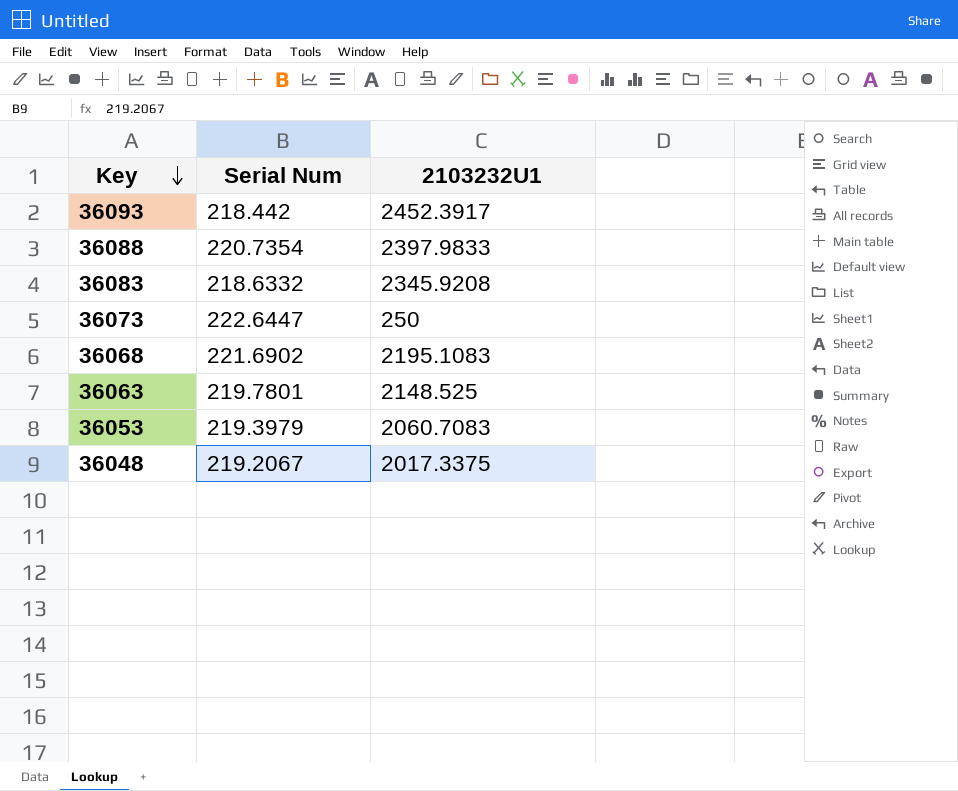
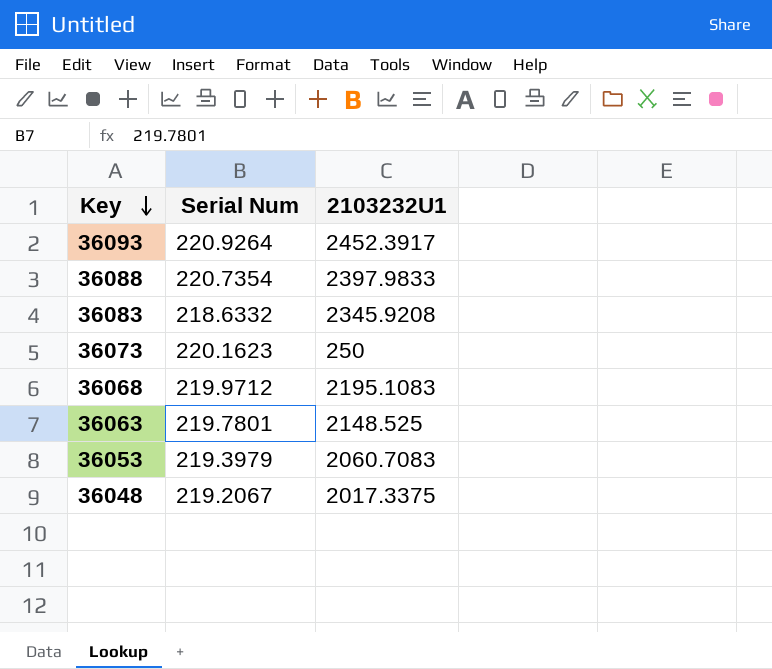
36093 | Serial Num: 218.442 -> 220.9264
36073 | Serial Num: 222.6447 -> 220.1623
36068 | Serial Num: 221.6902 -> 219.9712

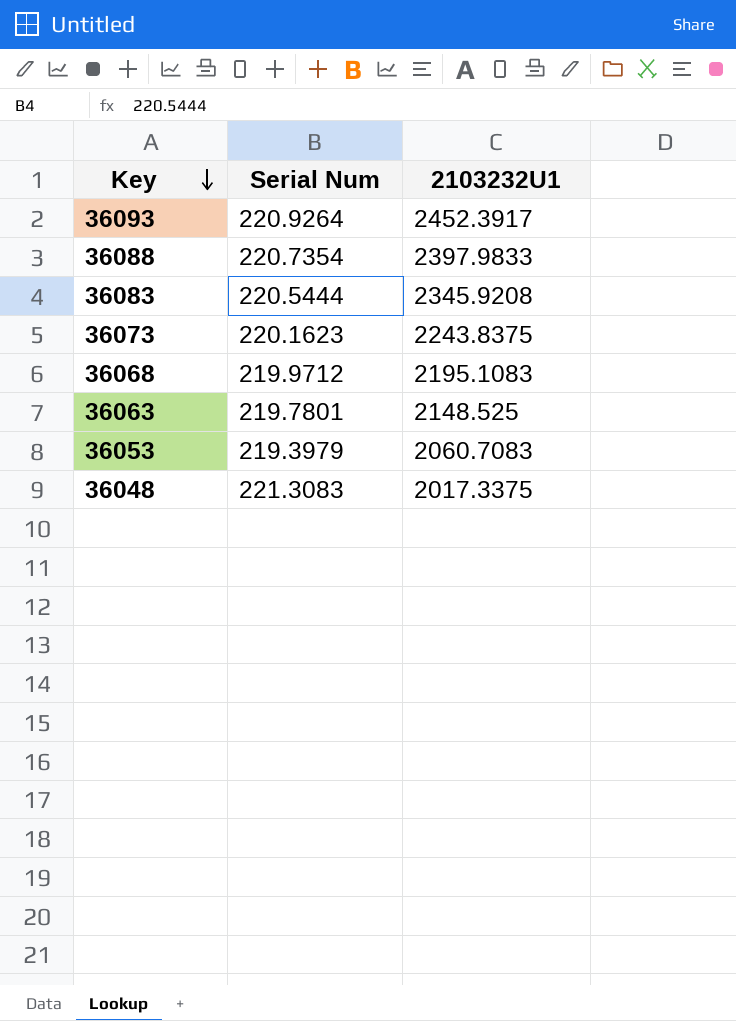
36083 | Serial Num: 218.6332 -> 220.5444
36073 | 2103232U1: 250 -> 2243.8375
36048 | Serial Num: 219.2067 -> 221.3083

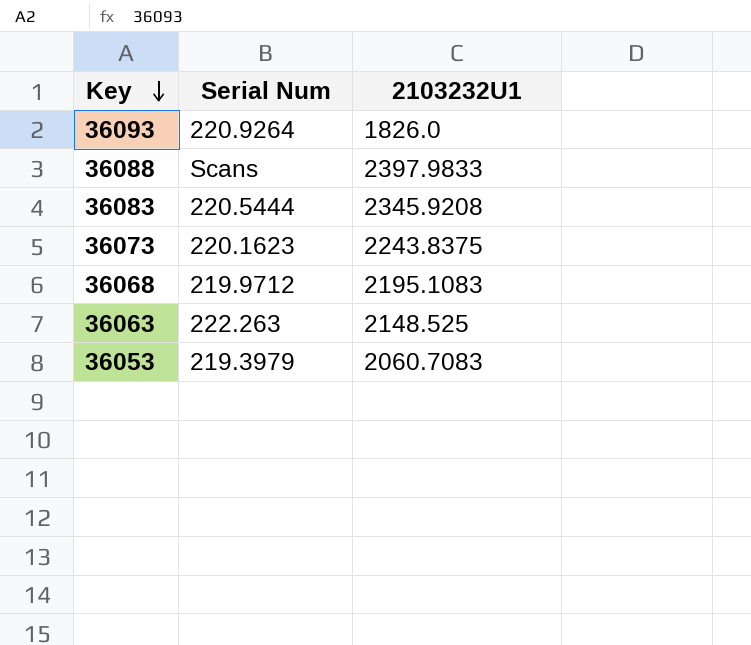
row 36048: 221.3083 | 2017.3375 -> none
36093 | 2103232U1: 2452.3917 -> 1826.0
36088 | Serial Num: 220.7354 -> Scans
36063 | Serial Num: 219.7801 -> 222.263

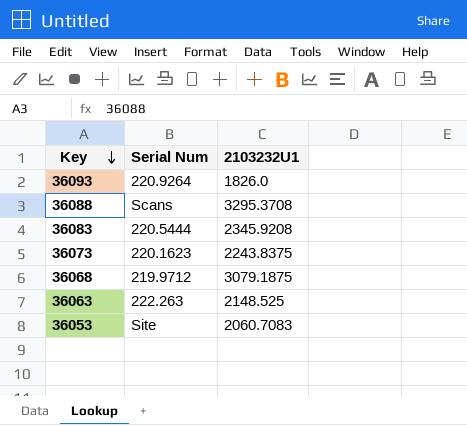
36088 | 2103232U1: 2397.9833 -> 3295.3708
36068 | 2103232U1: 2195.1083 -> 3079.1875
36053 | Serial Num: 219.3979 -> Site

